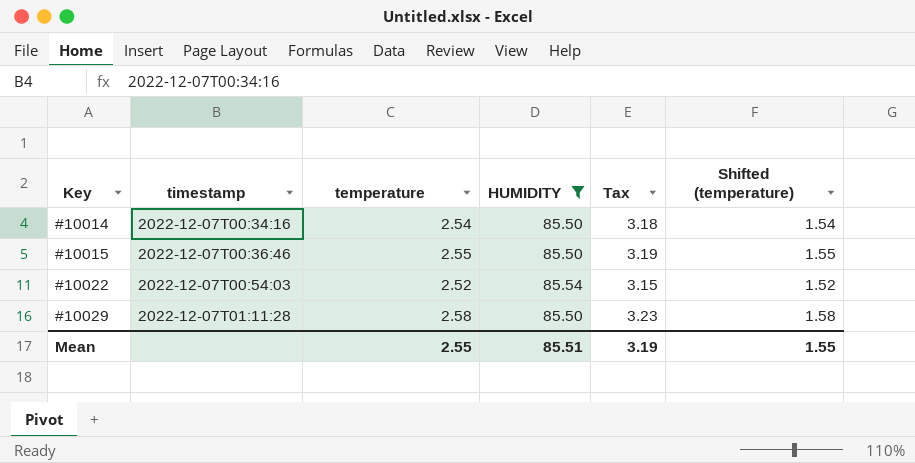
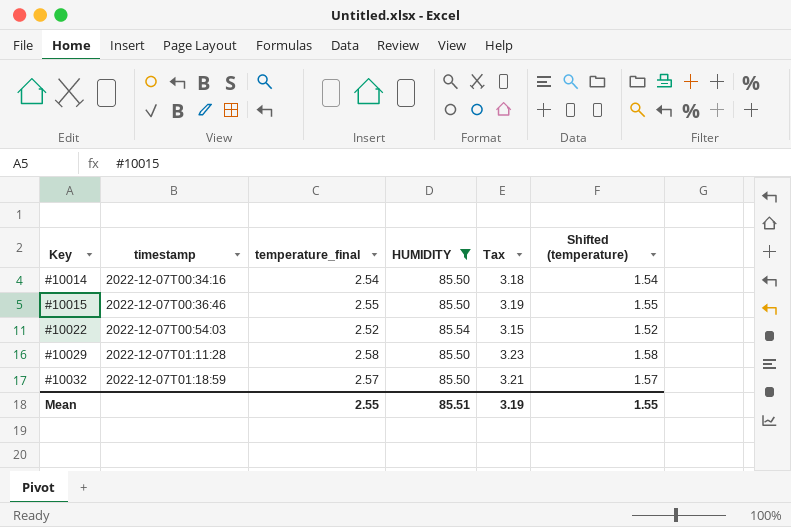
column name: temperature -> temperature_final
row #10032: none -> 2022-12-07T01:18:59 | 2.57 | 85.50 | 3.21 | 1.57

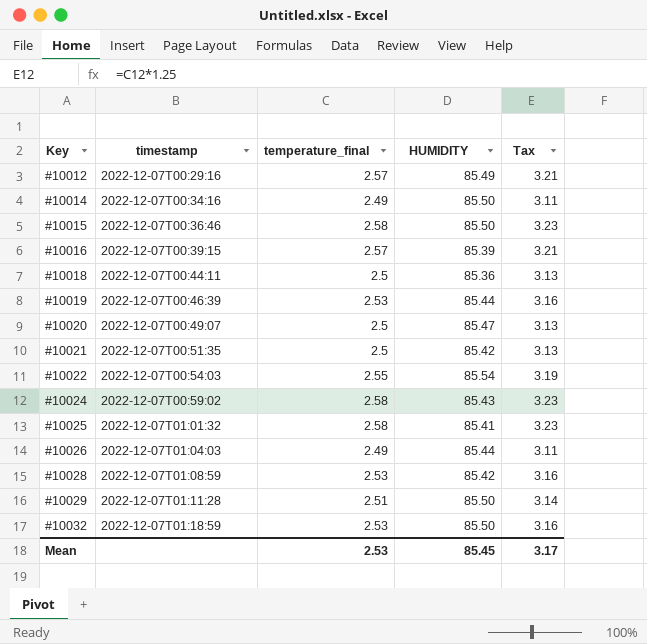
filter: HUMIDITY >= 85.50 -> none
column Shifted (temperature) | formula: [temperature_final] - 1 -> none
#10014 | temperature_final: 2.54 -> 2.49
#10014 | Tax: 3.18 -> 3.11
#10015 | temperature_final: 2.55 -> 2.58
#10015 | Tax: 3.19 -> 3.23
#10022 | temperature_final: 2.52 -> 2.55
#10022 | Tax: 3.15 -> 3.19
#10029 | temperature_final: 2.58 -> 2.51
#10029 | Tax: 3.23 -> 3.14
#10032 | temperature_final: 2.57 -> 2.53
#10032 | Tax: 3.21 -> 3.16
Mean | temperature_final: 2.55 -> 2.53
Mean | HUMIDITY: 85.51 -> 85.45
Mean | Tax: 3.19 -> 3.17

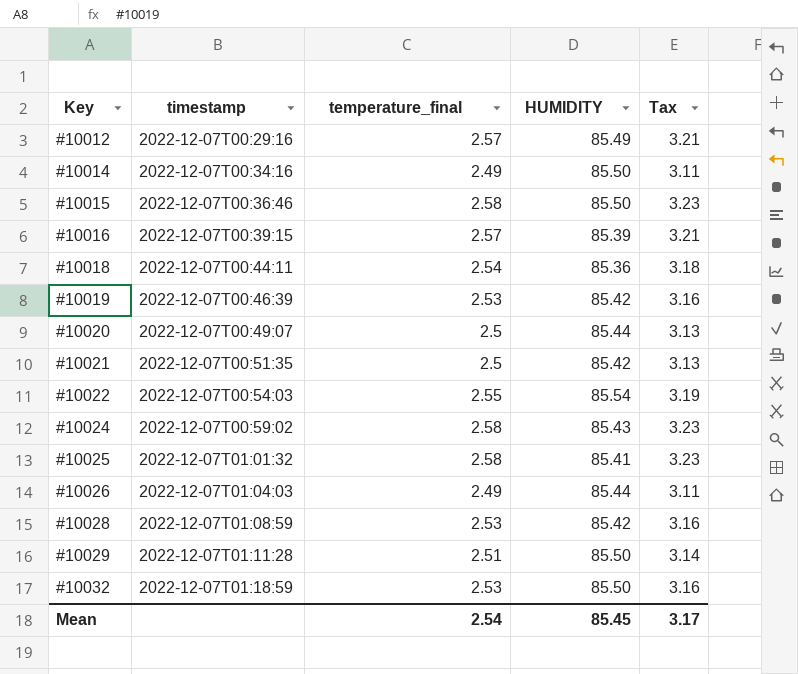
#10018 | temperature_final: 2.5 -> 2.54
#10018 | Tax: 3.13 -> 3.18
#10019 | HUMIDITY: 85.44 -> 85.42
#10020 | HUMIDITY: 85.47 -> 85.44
Mean | temperature_final: 2.53 -> 2.54

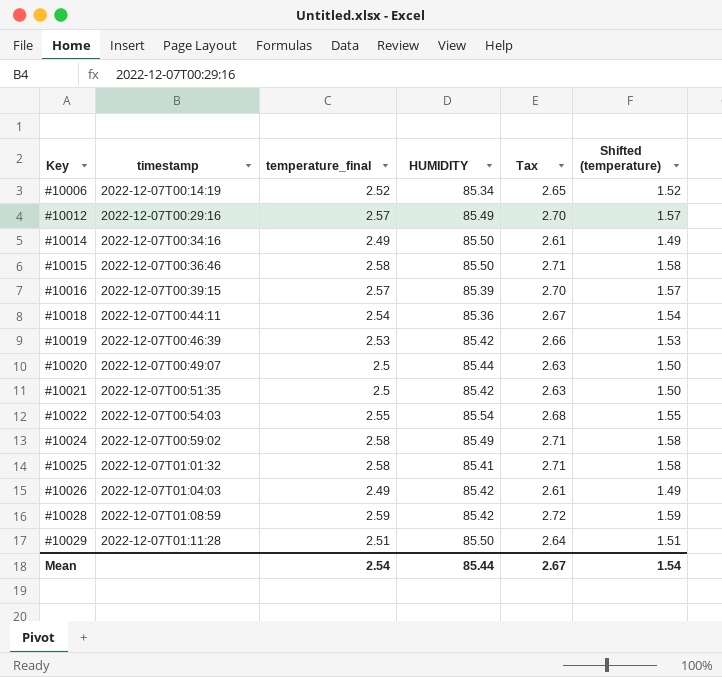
column Tax | formula: [temperature_final] * 1.25 -> [temperature_final] * 1.05
column Shifted (temperature) | formula: none -> [temperature_final] - 1
row #10032: 2022-12-07T01:18:59 | 2.53 | 85.50 | 3.16 -> none
row #10006: none -> 2022-12-07T00:14:19 | 2.52 | 85.34 | 2.65 | 1.52
#10024 | HUMIDITY: 85.43 -> 85.49
#10026 | HUMIDITY: 85.44 -> 85.42
#10028 | temperature_final: 2.53 -> 2.59
Mean | HUMIDITY: 85.45 -> 85.44
Mean | Tax: 3.17 -> 2.67

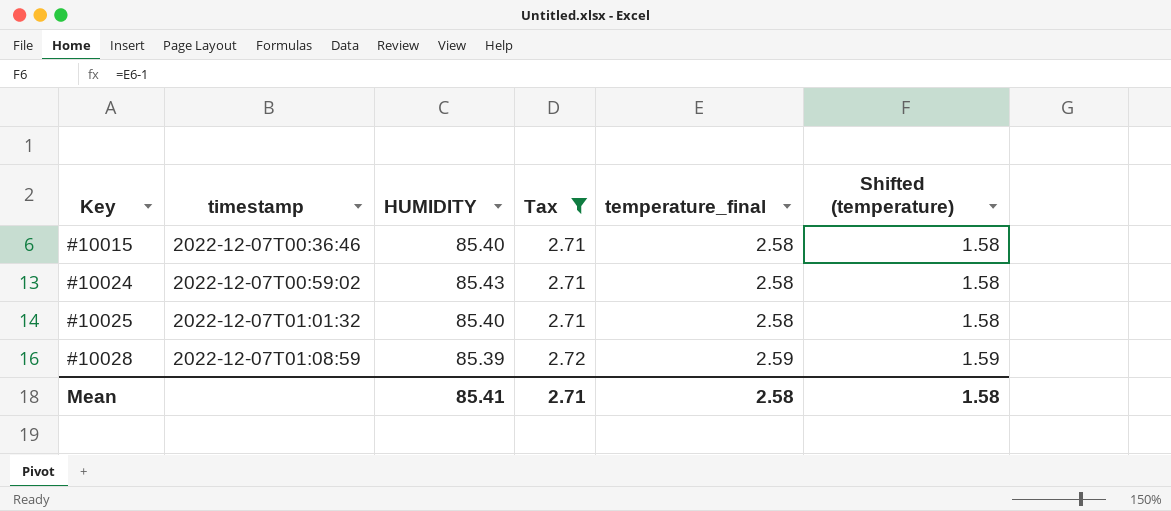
filter: none -> Tax >= 2.71
column temperature_final | position: 3 -> 5
#10015 | HUMIDITY: 85.50 -> 85.40
#10024 | HUMIDITY: 85.49 -> 85.43
#10025 | HUMIDITY: 85.41 -> 85.40
#10028 | HUMIDITY: 85.42 -> 85.39
Mean | HUMIDITY: 85.44 -> 85.41
Mean | Tax: 2.67 -> 2.71
Mean | temperature_final: 2.54 -> 2.58
Mean | Shifted (temperature): 1.54 -> 1.58

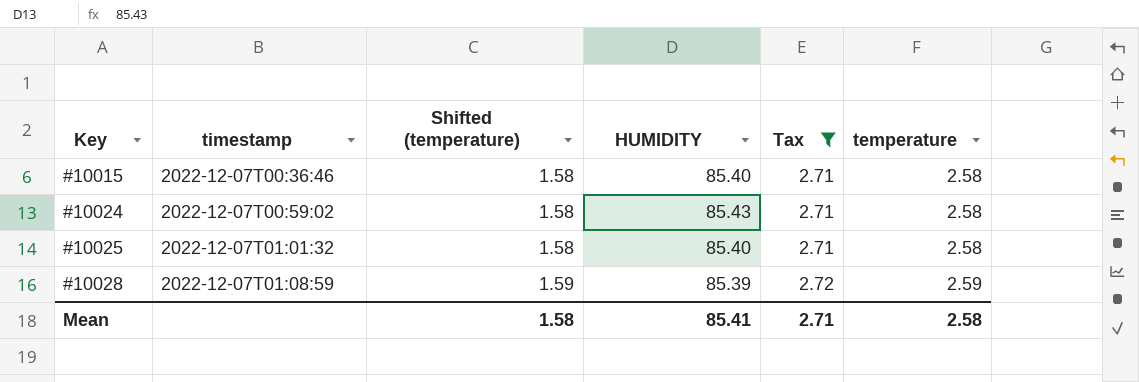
column Shifted (temperature) | position: 6 -> 3
column name: temperature_final -> temperature

